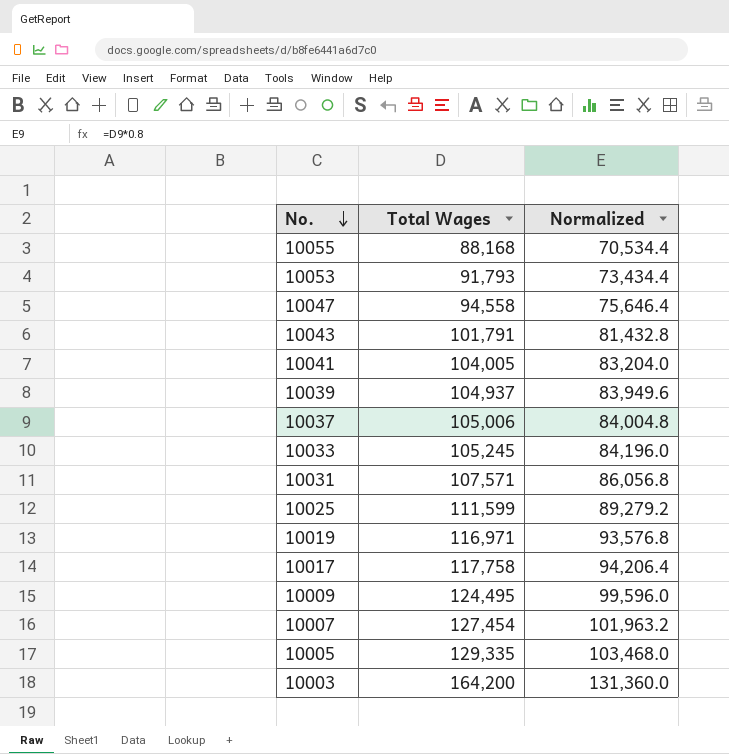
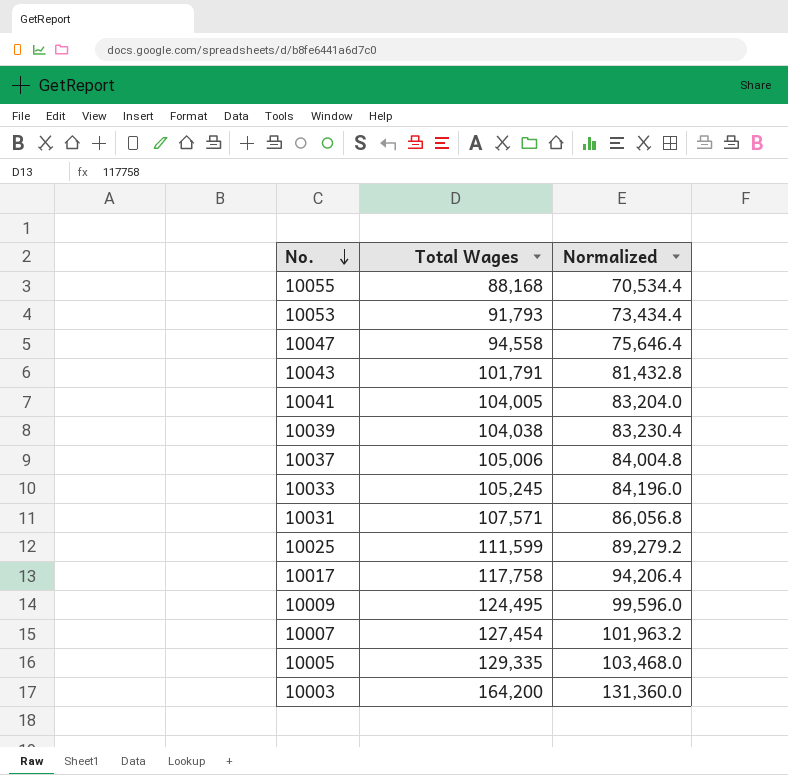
row 10019: 116,971 | 93,576.8 -> none
10039 | Total Wages: 104,937 -> 104,038
10039 | Normalized: 83,949.6 -> 83,230.4

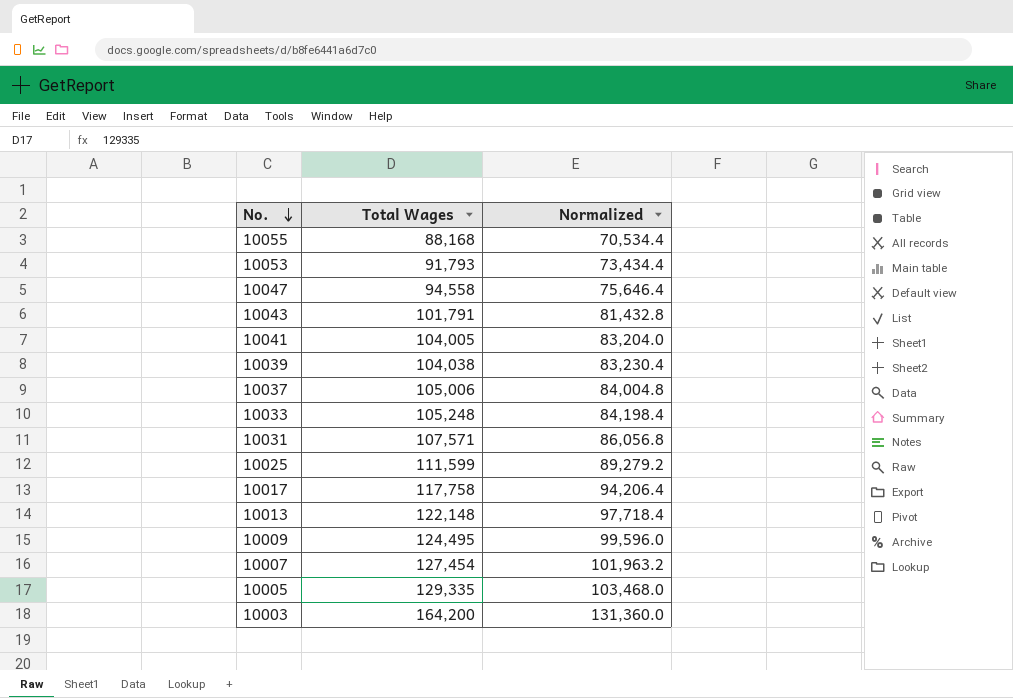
10033 | Total Wages: 105,245 -> 105,248
10033 | Normalized: 84,196.0 -> 84,198.4
row 10013: none -> 122,148 | 97,718.4

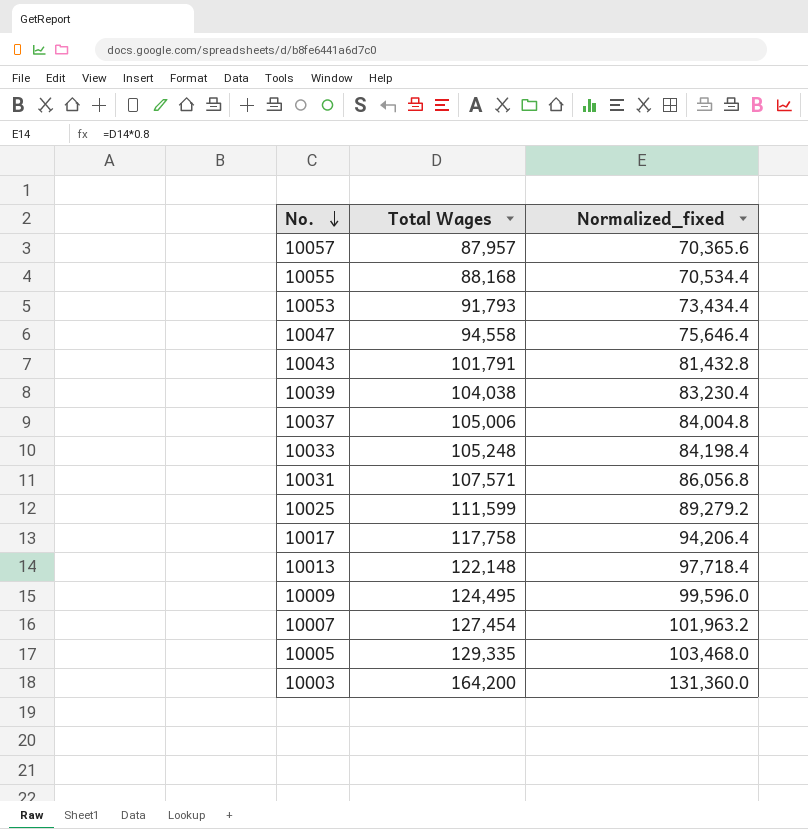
column name: Normalized -> Normalized_fixed
row 10041: 104,005 | 83,204.0 -> none
row 10057: none -> 87,957 | 70,365.6

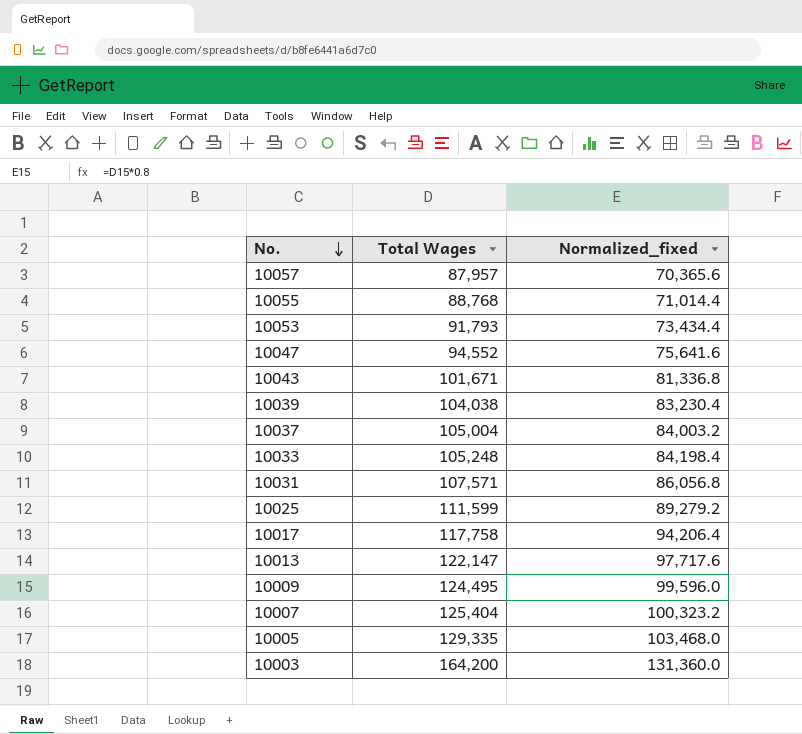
10055 | Total Wages: 88,168 -> 88,768
10055 | Normalized_fixed: 70,534.4 -> 71,014.4
10047 | Total Wages: 94,558 -> 94,552
10047 | Normalized_fixed: 75,646.4 -> 75,641.6
10043 | Total Wages: 101,791 -> 101,671
10043 | Normalized_fixed: 81,432.8 -> 81,336.8
10037 | Total Wages: 105,006 -> 105,004
10037 | Normalized_fixed: 84,004.8 -> 84,003.2
10013 | Total Wages: 122,148 -> 122,147
10013 | Normalized_fixed: 97,718.4 -> 97,717.6
10007 | Total Wages: 127,454 -> 125,404
10007 | Normalized_fixed: 101,963.2 -> 100,323.2

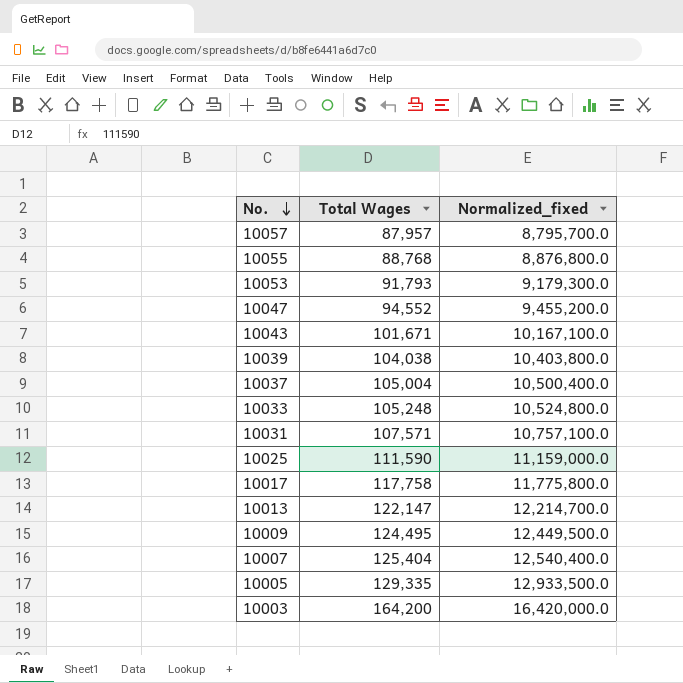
column Normalized_fixed | formula: [Total Wages] * 0.8 -> [Total Wages] * 100
10025 | Total Wages: 111,599 -> 111,590

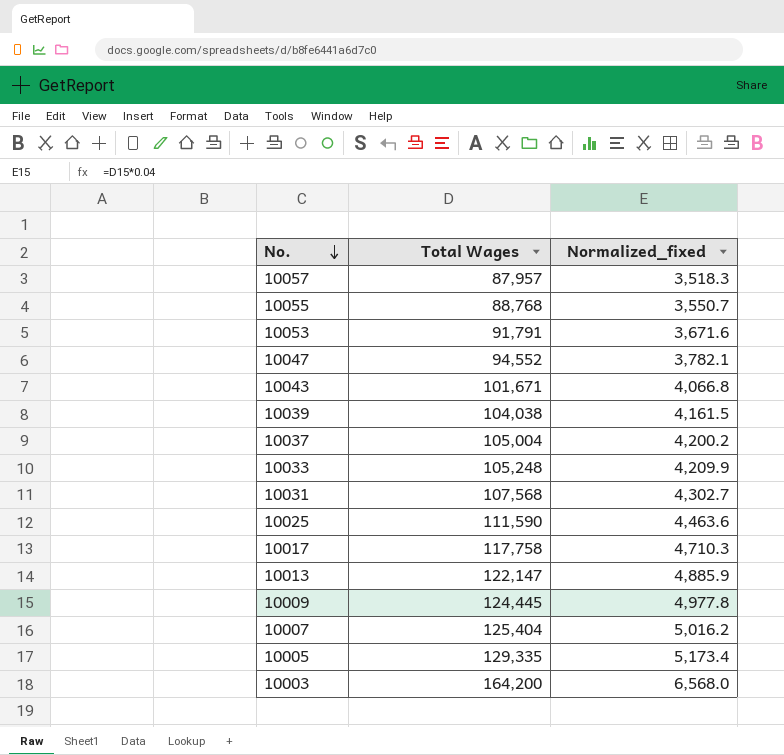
column Normalized_fixed | formula: [Total Wages] * 100 -> [Total Wages] * 0.04
10053 | Total Wages: 91,793 -> 91,791
10031 | Total Wages: 107,571 -> 107,568
10009 | Total Wages: 124,495 -> 124,445

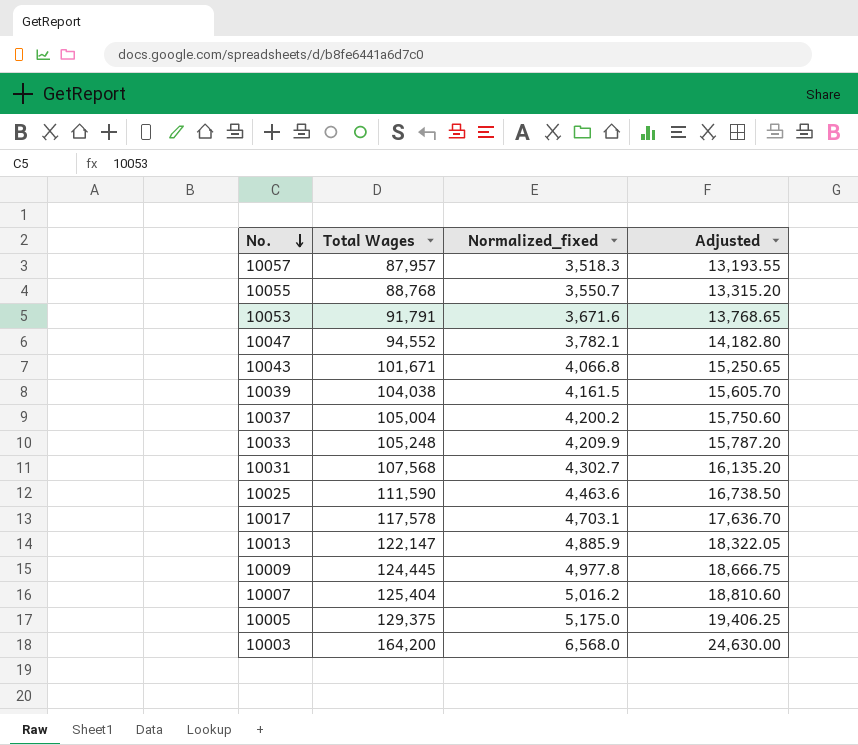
column Adjusted | formula: none -> [Total Wages] * 0.15
10017 | Total Wages: 117,758 -> 117,578
10017 | Normalized_fixed: 4,710.3 -> 4,703.1
10005 | Total Wages: 129,335 -> 129,375
10005 | Normalized_fixed: 5,173.4 -> 5,175.0

